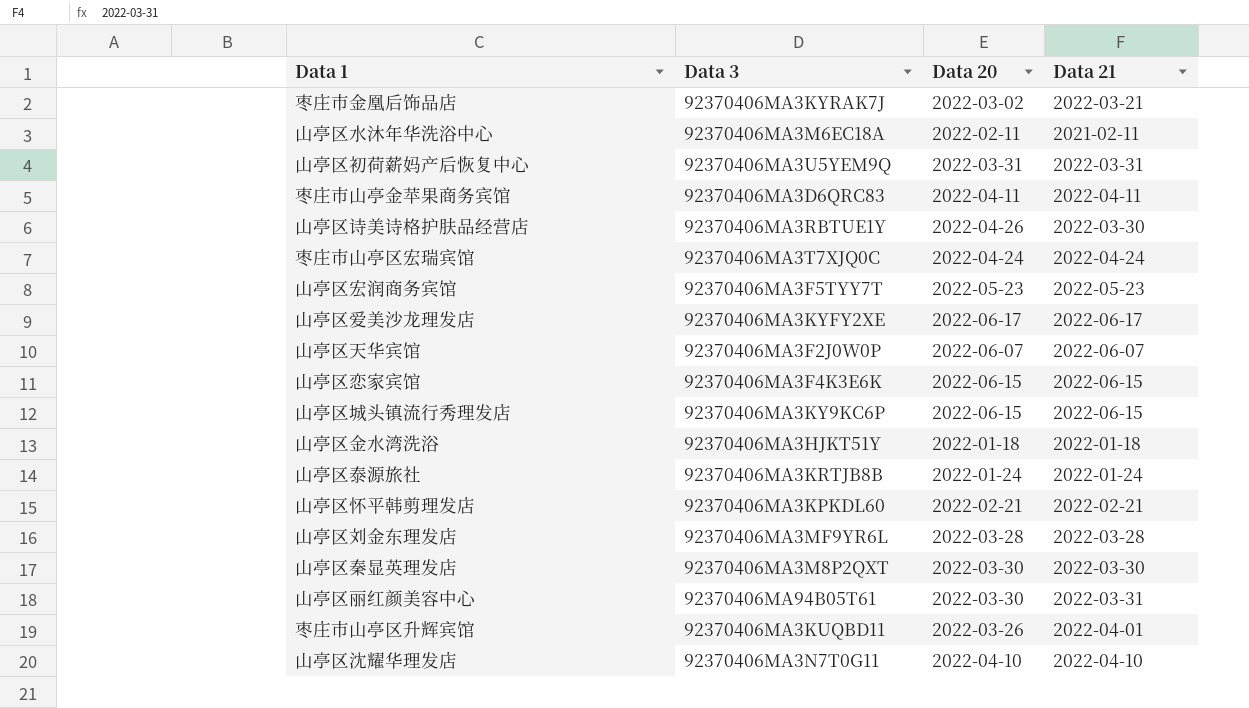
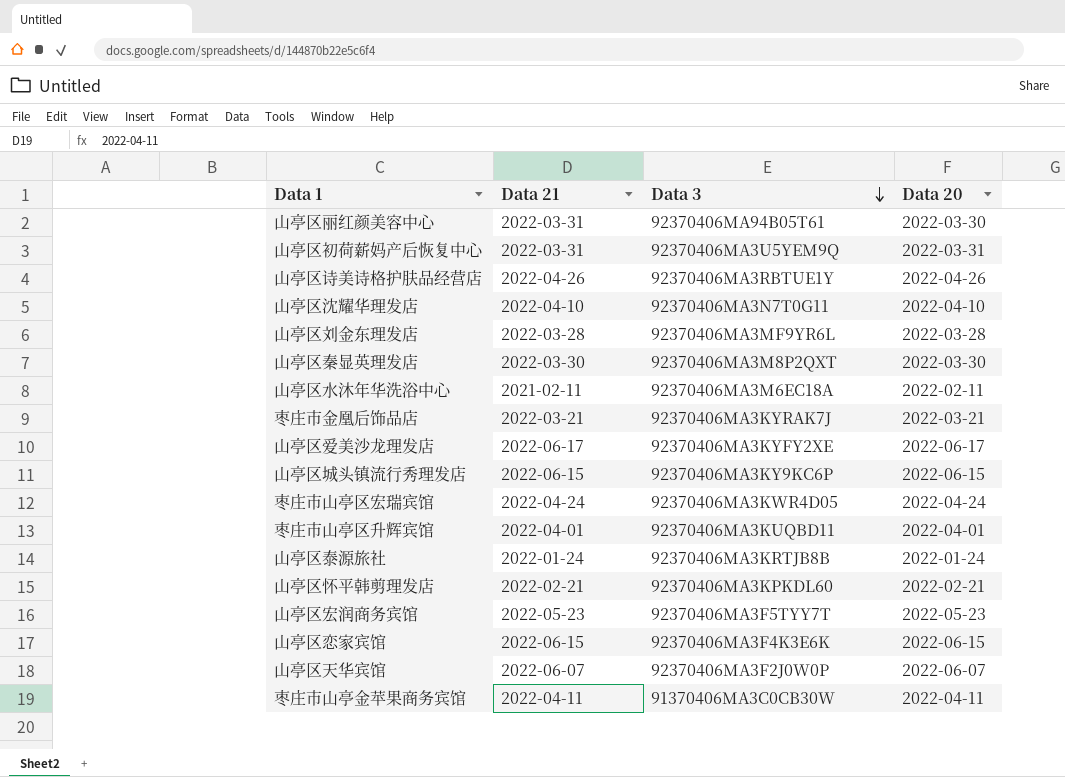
row order: none -> Data 3 descending
column Data 21 | position: 4 -> 2
row 山亭区金水湾洗浴: 92370406MA3HJKT51Y | 2022-01-18 | 2022-01-18 -> none
山亭区诗美诗格护肤品经营店 | Data 21: 2022-03-30 -> 2022-04-26
枣庄市金凰后饰品店 | Data 20: 2022-03-02 -> 2022-03-21
枣庄市山亭区宏瑞宾馆 | Data 3: 92370406MA3T7XJQ0C -> 92370406MA3KWR4D05
枣庄市山亭区升辉宾馆 | Data 20: 2022-03-26 -> 2022-04-01
枣庄市山亭金苹果商务宾馆 | Data 3: 92370406MA3D6QRC83 -> 91370406MA3C0CB30W

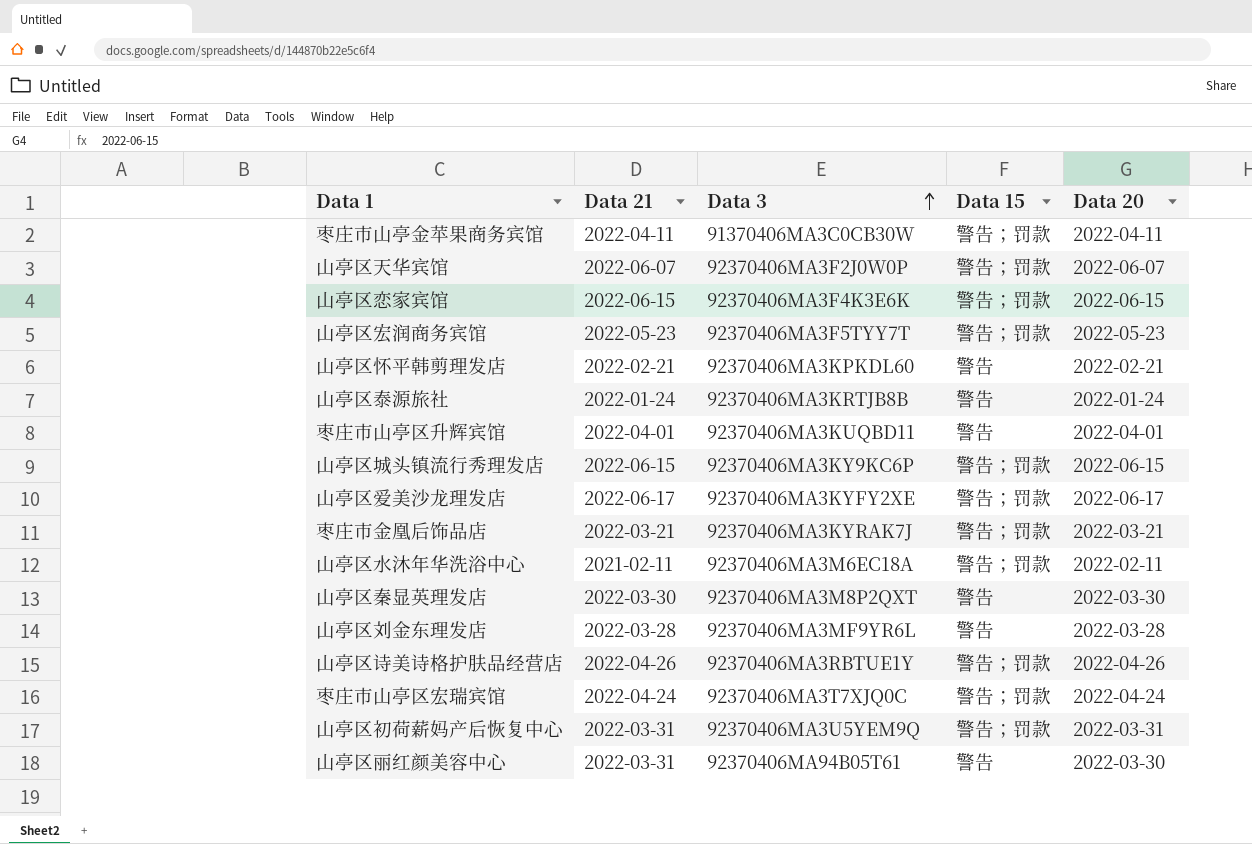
row order: Data 3 descending -> Data 3 ascending
column Data 15 | position: none -> 4
row 山亭区沈耀华理发店: 2022-04-10 | 92370406MA3N7T0G11 | 2022-04-10 -> none
枣庄市山亭区宏瑞宾馆 | Data 3: 92370406MA3KWR4D05 -> 92370406MA3T7XJQ0C

